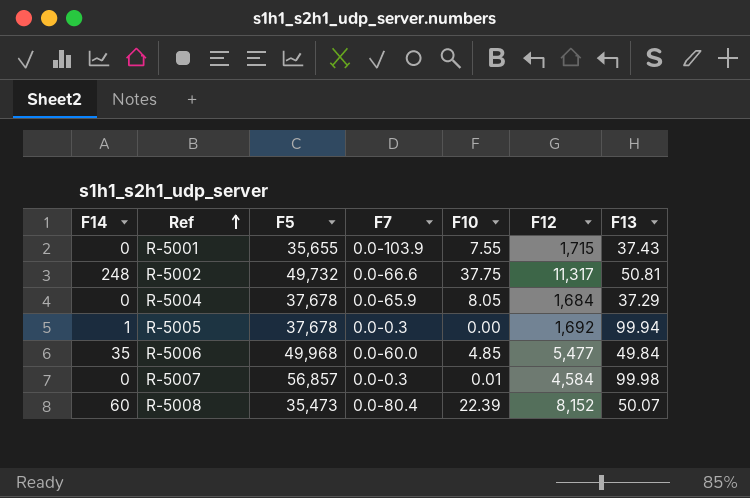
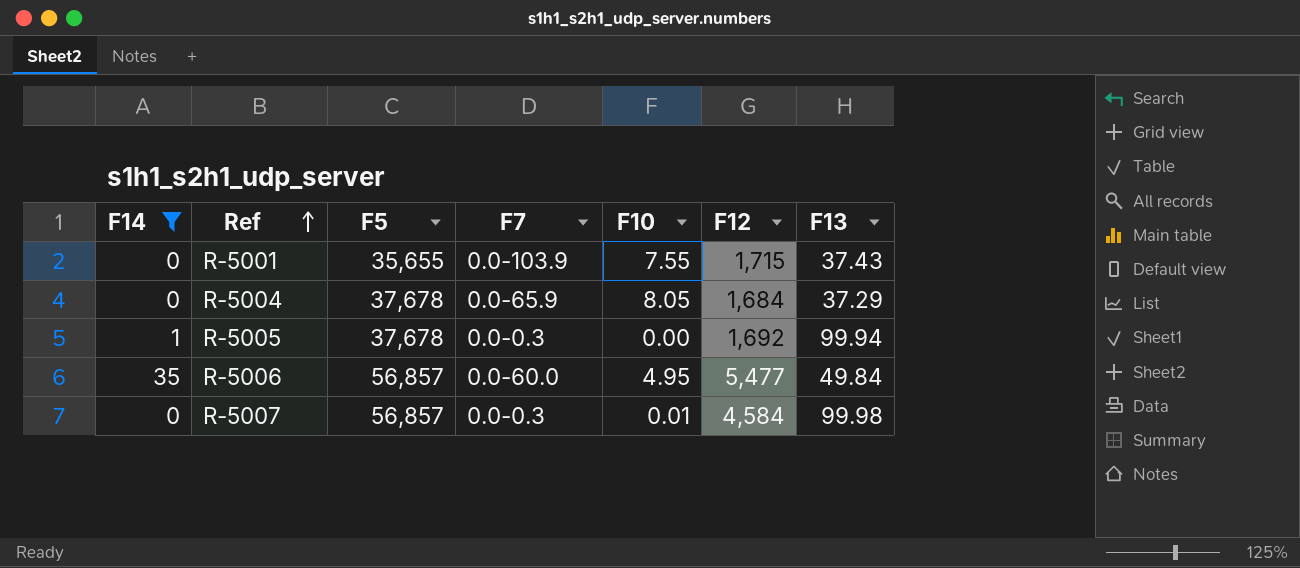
filter: none -> F14 <= 35
R-5006 | F5: 49,968 -> 56,857
R-5006 | F10: 4.85 -> 4.95

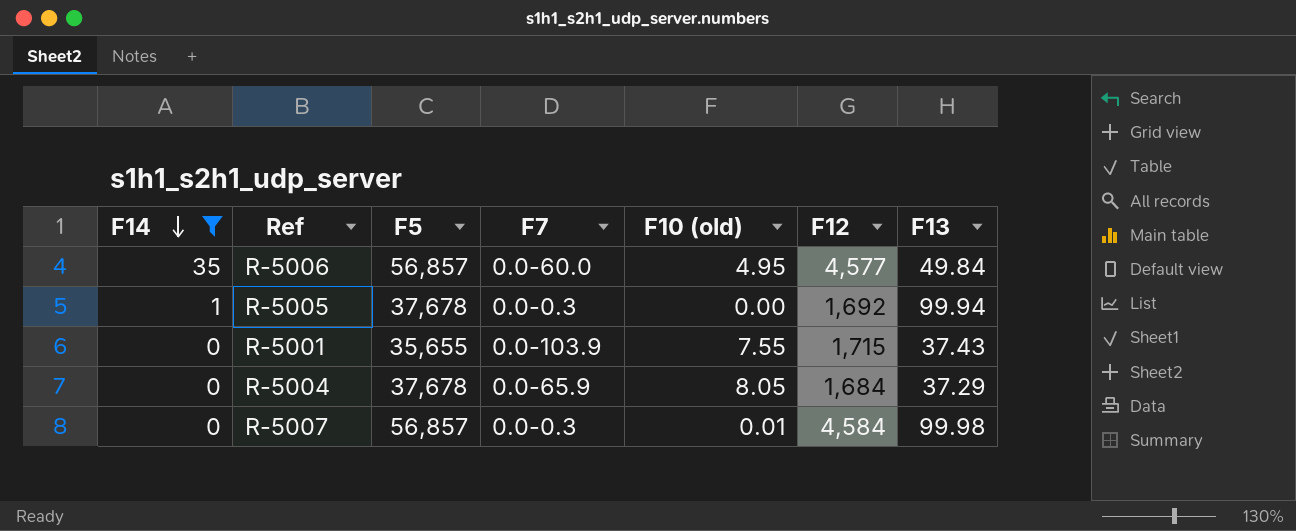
row order: Ref ascending -> F14 descending
column name: F10 -> F10 (old)
R-5006 | F12: 5,477 -> 4,577

